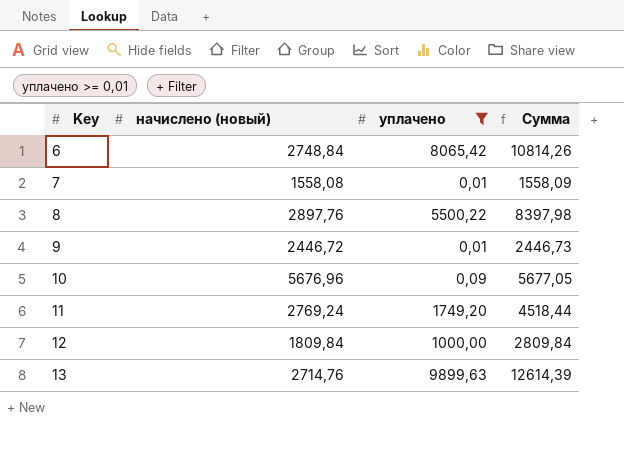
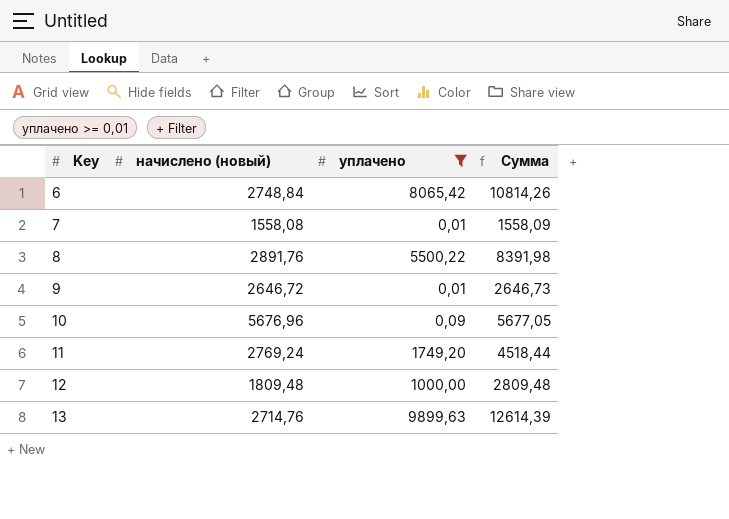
8 | начислено (новый): 2897,76 -> 2891,76
8 | Сумма: 8397,98 -> 8391,98
9 | начислено (новый): 2446,72 -> 2646,72
9 | Сумма: 2446,73 -> 2646,73
12 | начислено (новый): 1809,84 -> 1809,48
12 | Сумма: 2809,84 -> 2809,48

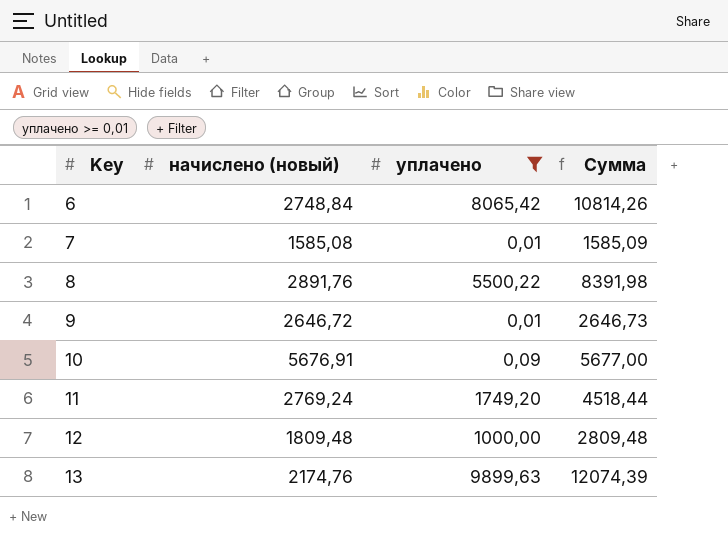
7 | начислено (новый): 1558,08 -> 1585,08
7 | Сумма: 1558,09 -> 1585,09
10 | начислено (новый): 5676,96 -> 5676,91
10 | Сумма: 5677,05 -> 5677,00
13 | начислено (новый): 2714,76 -> 2174,76
13 | Сумма: 12614,39 -> 12074,39

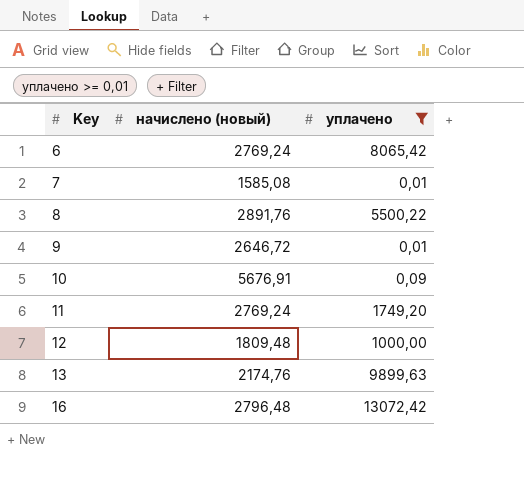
column Сумма | formula: [начислено (новый)] + [уплачено] -> none
6 | начислено (новый): 2748,84 -> 2769,24
row 16: none -> 2796,48 | 13072,42

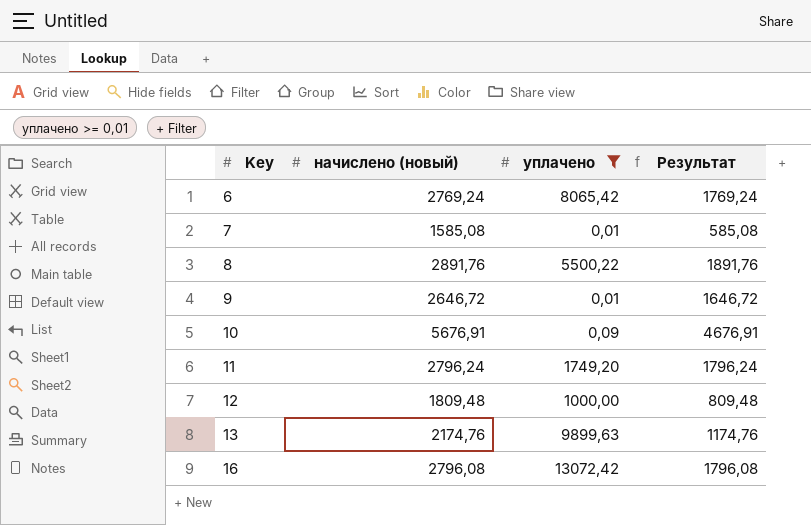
column Результат | formula: none -> [начислено (новый)] - 1000
11 | начислено (новый): 2769,24 -> 2796,24
16 | начислено (новый): 2796,48 -> 2796,08

